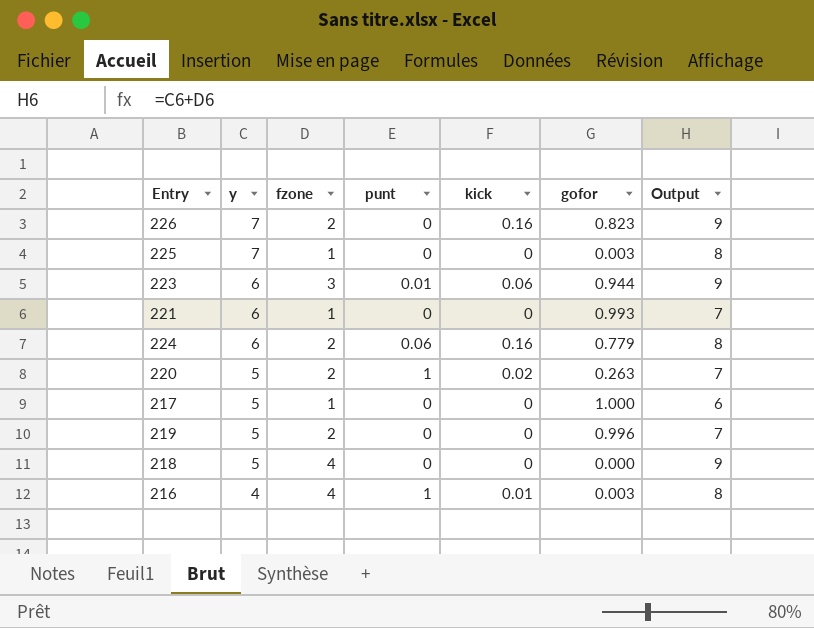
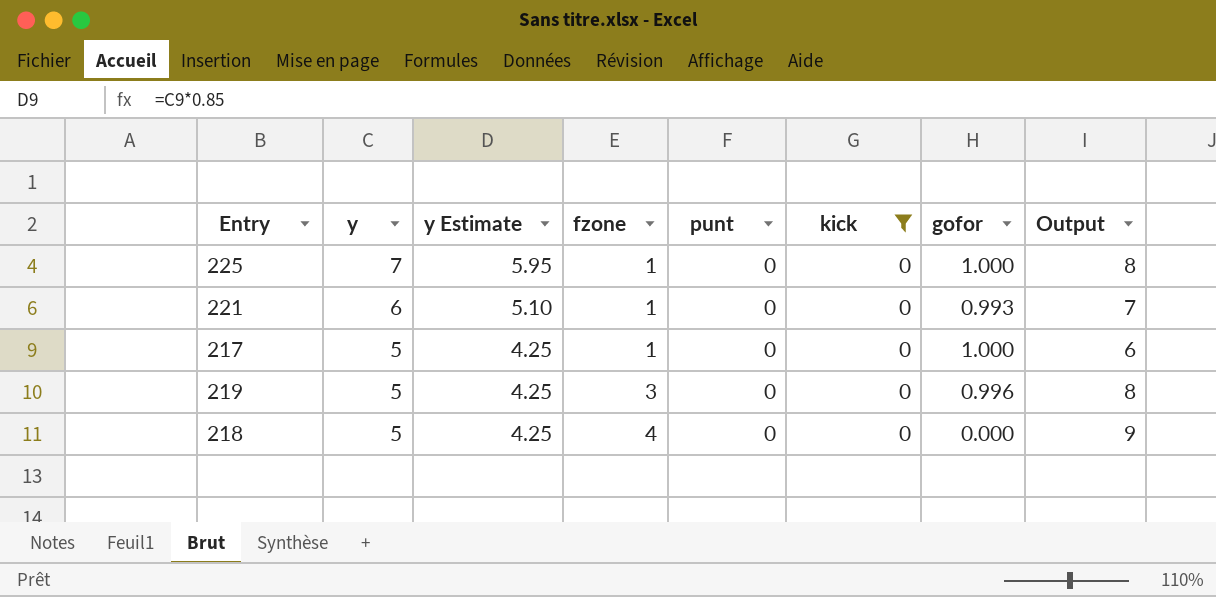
filter: none -> kick = 0
column y Estimate | formula: none -> [y] * 0.85
225 | gofor: 0.003 -> 1.000
219 | fzone: 2 -> 3
219 | Output: 7 -> 8

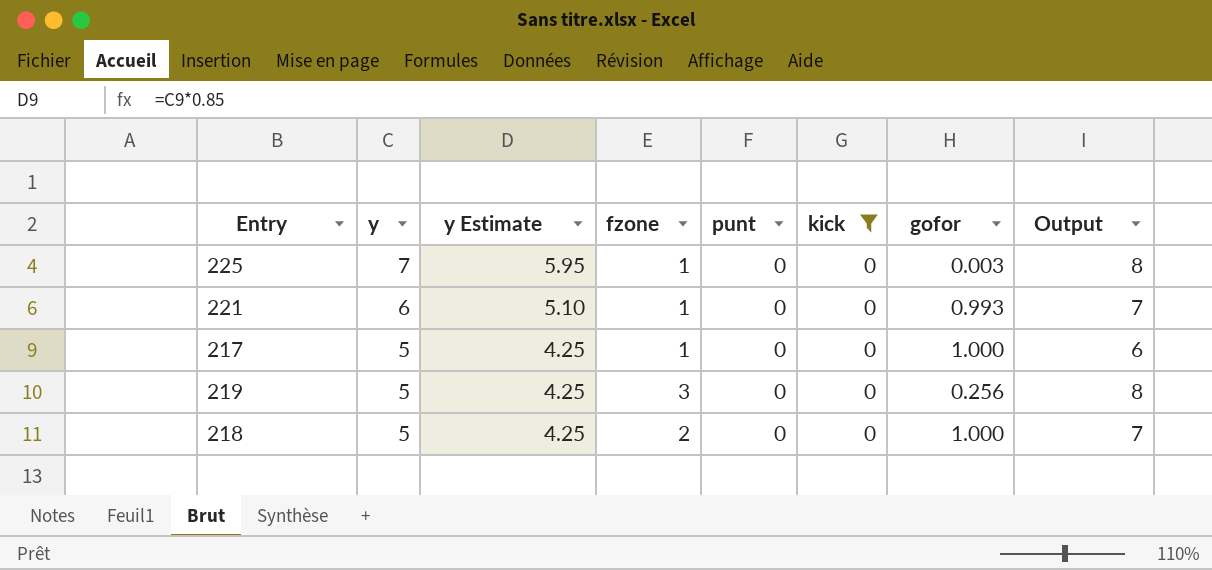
225 | gofor: 1.000 -> 0.003
219 | gofor: 0.996 -> 0.256
218 | fzone: 4 -> 2
218 | gofor: 0.000 -> 1.000
218 | Output: 9 -> 7

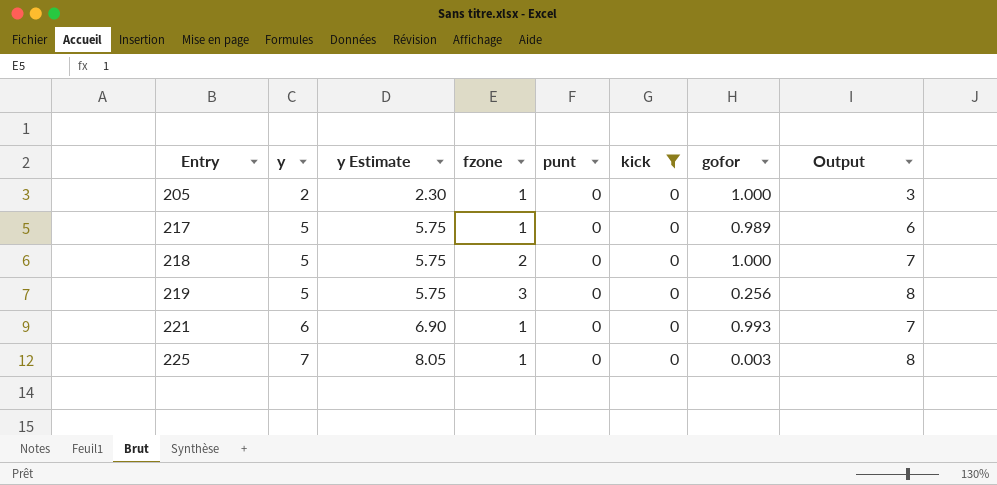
row order: y descending -> Entry ascending
column y Estimate | formula: [y] * 0.85 -> [y] * 1.15
row 205: none -> 2 | 2.30 | 1 | 0 | 0 | 1.000 | 3
217 | gofor: 1.000 -> 0.989

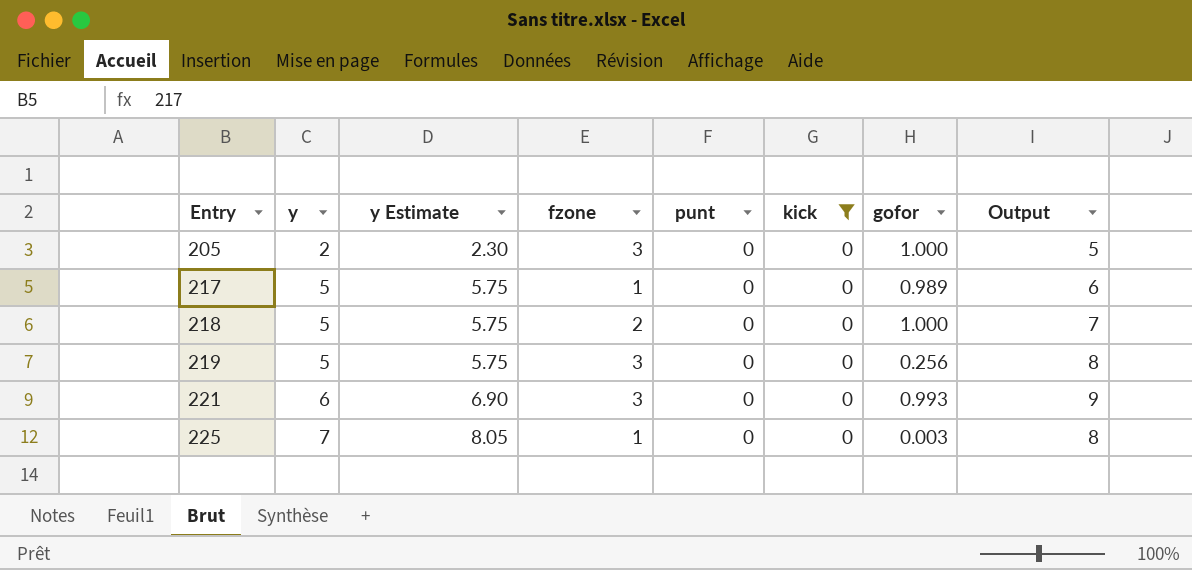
205 | fzone: 1 -> 3
205 | Output: 3 -> 5
221 | fzone: 1 -> 3
221 | Output: 7 -> 9

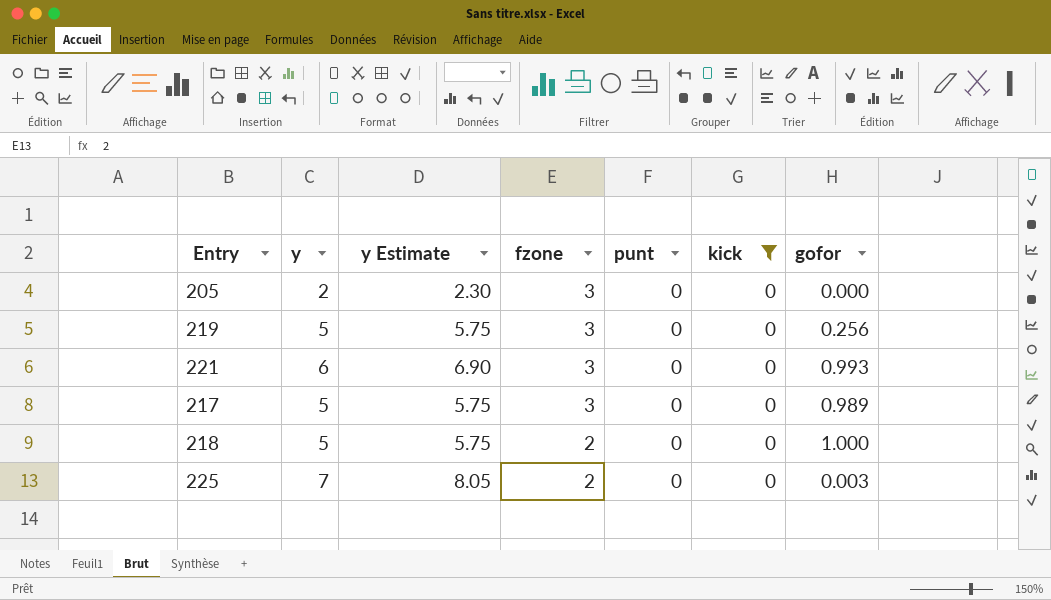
row order: Entry ascending -> fzone descending
column Output | formula: [y] + [fzone] -> none
205 | gofor: 1.000 -> 0.000
217 | fzone: 1 -> 3
225 | fzone: 1 -> 2

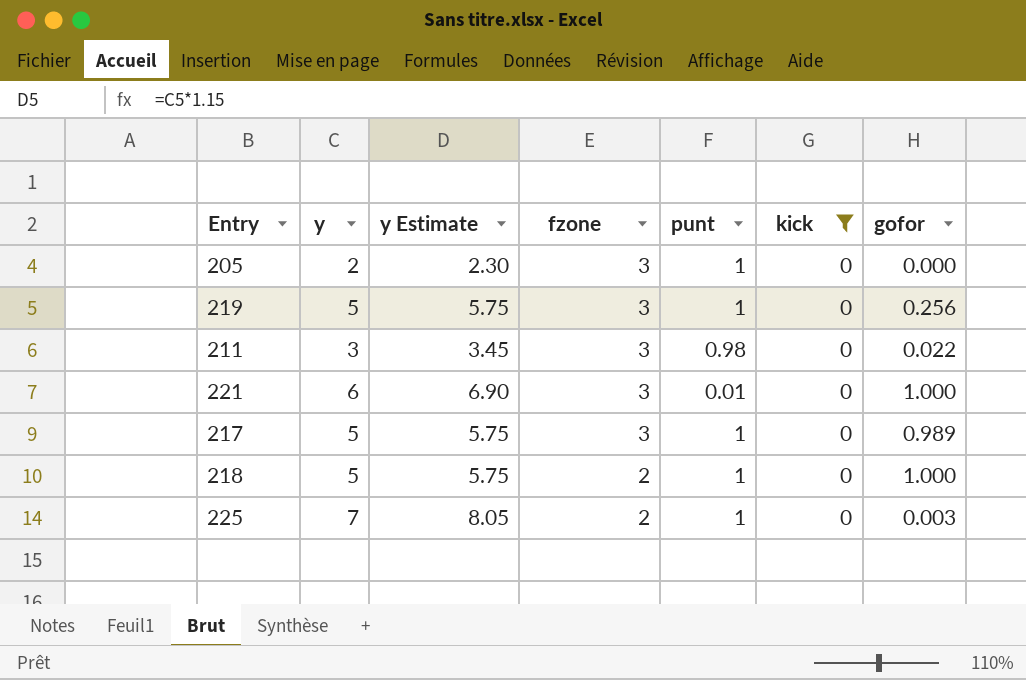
205 | punt: 0 -> 1
219 | punt: 0 -> 1
row 211: none -> 3 | 3.45 | 3 | 0.98 | 0 | 0.022
221 | punt: 0 -> 0.01
221 | gofor: 0.993 -> 1.000
217 | punt: 0 -> 1
218 | punt: 0 -> 1
225 | punt: 0 -> 1

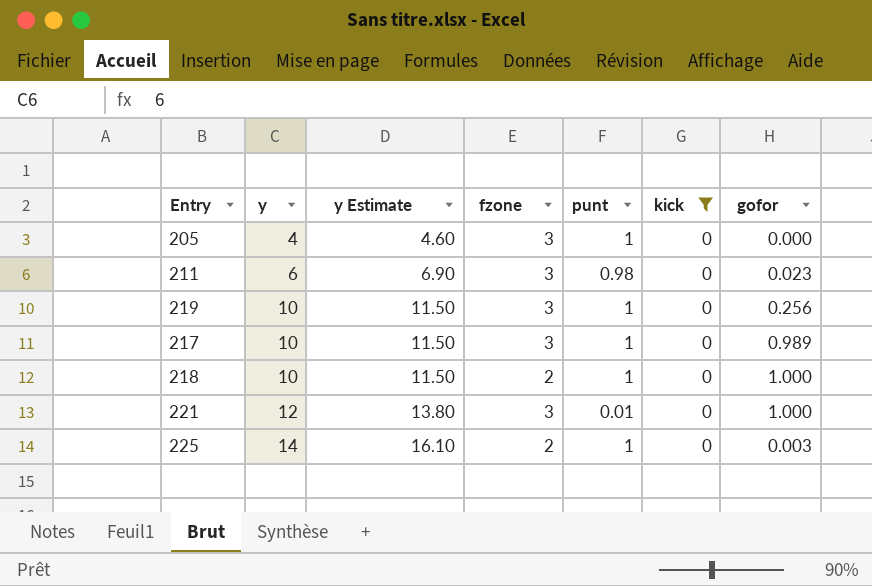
row order: fzone descending -> y ascending
205 | y: 2 -> 4
205 | y Estimate: 2.30 -> 4.60
211 | y: 3 -> 6
211 | y Estimate: 3.45 -> 6.90
211 | gofor: 0.022 -> 0.023
219 | y: 5 -> 10
219 | y Estimate: 5.75 -> 11.50
217 | y: 5 -> 10
217 | y Estimate: 5.75 -> 11.50
218 | y: 5 -> 10
218 | y Estimate: 5.75 -> 11.50
221 | y: 6 -> 12
221 | y Estimate: 6.90 -> 13.80
225 | y: 7 -> 14
225 | y Estimate: 8.05 -> 16.10

